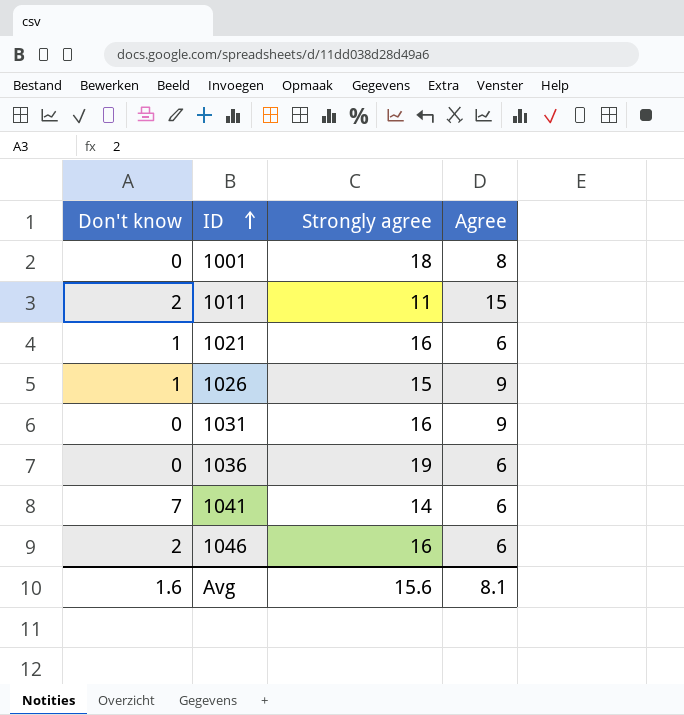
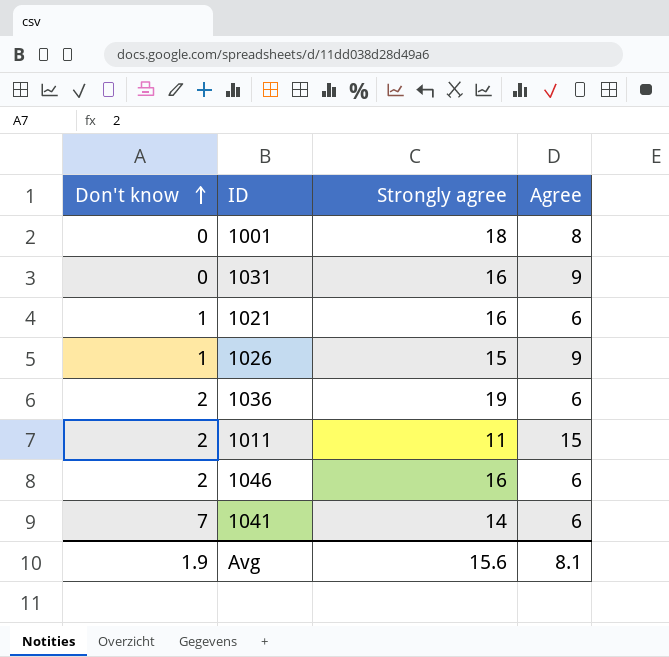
row order: ID ascending -> Don't know ascending
1036 | Don't know: 0 -> 2
Avg | Don't know: 1.6 -> 1.9

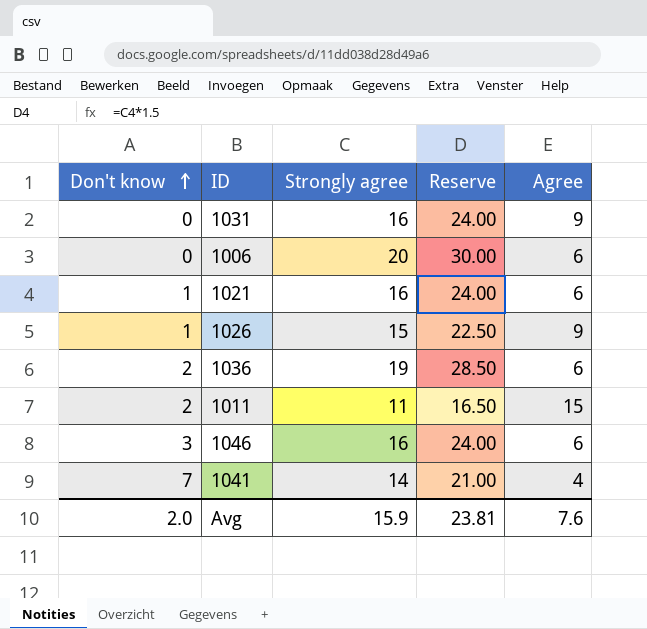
column Reserve | formula: none -> [Strongly agree] * 1.5
row 1001: 0 | 18 | 8 -> none
row 1006: none -> 0 | 20 | 30.00 | 6
1046 | Don't know: 2 -> 3
1041 | Agree: 6 -> 4
Avg | Don't know: 1.9 -> 2.0
Avg | Strongly agree: 15.6 -> 15.9
Avg | Agree: 8.1 -> 7.6

